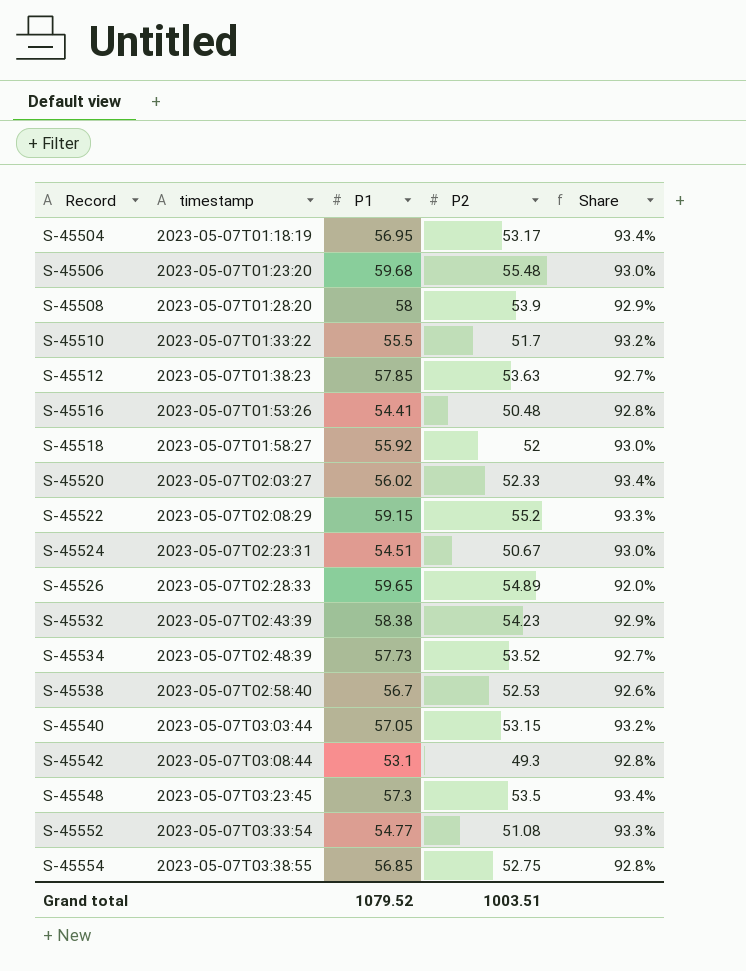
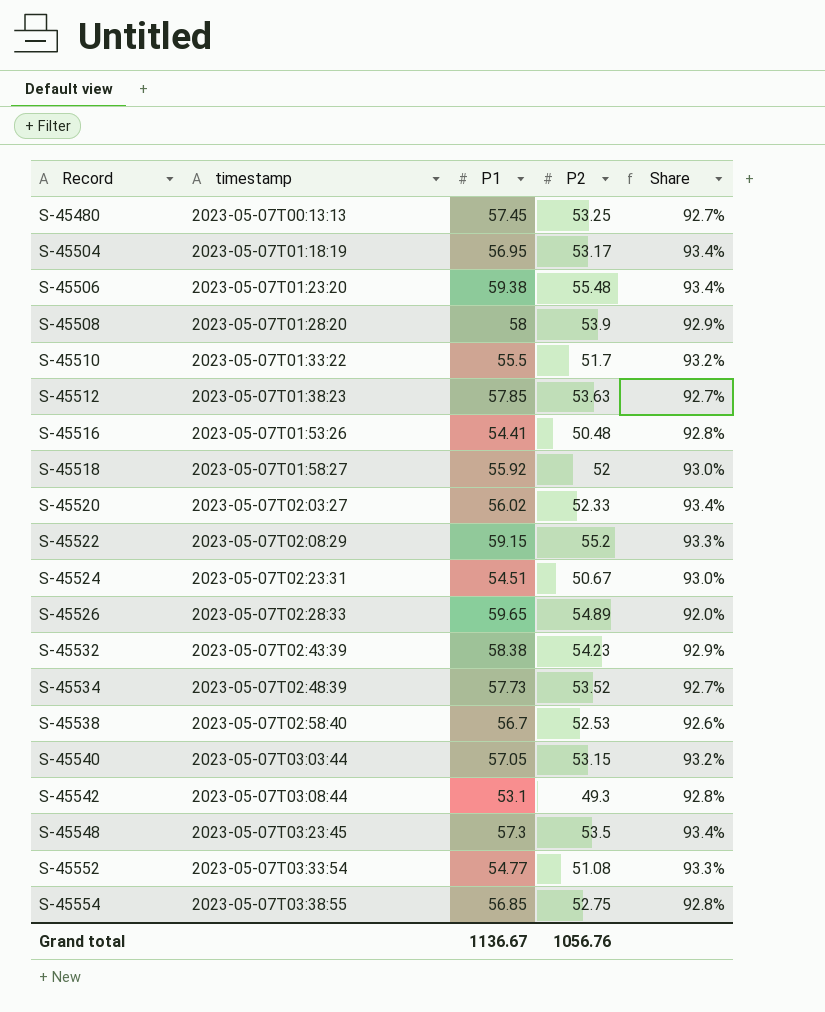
row S-45480: none -> 2023-05-07T00:13:13 | 57.45 | 53.25 | 92.7%
S-45506 | P1: 59.68 -> 59.38
S-45506 | Share: 93.0% -> 93.4%
Grand total | P1: 1079.52 -> 1136.67
Grand total | P2: 1003.51 -> 1056.76

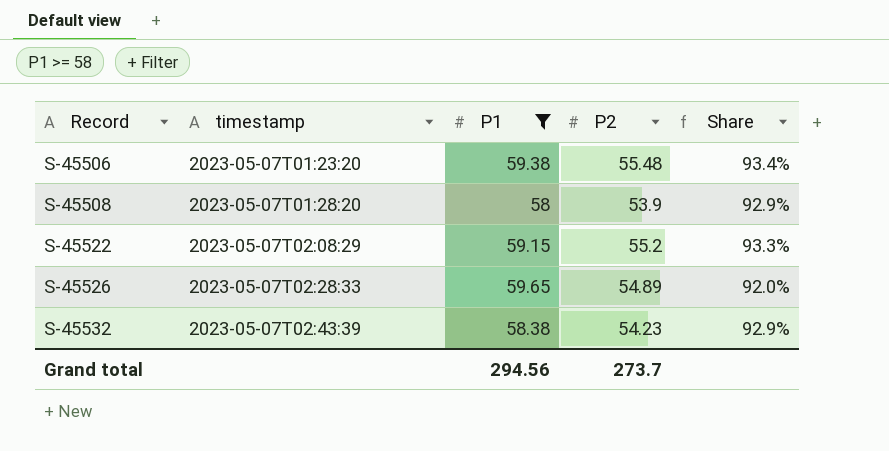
filter: none -> P1 >= 58
Grand total | P1: 1136.67 -> 294.56
Grand total | P2: 1056.76 -> 273.7

